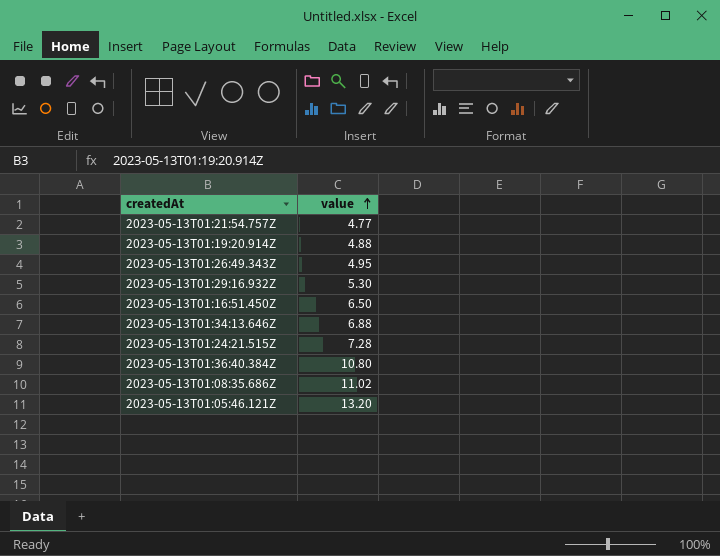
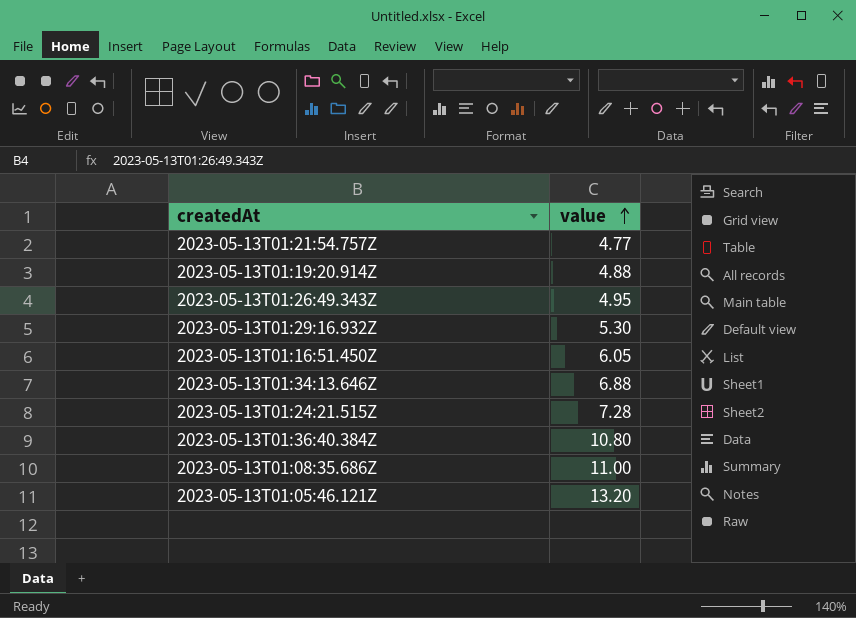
2023-05-13T01:16:51.450Z | value: 6.50 -> 6.05
2023-05-13T01:08:35.686Z | value: 11.02 -> 11.00

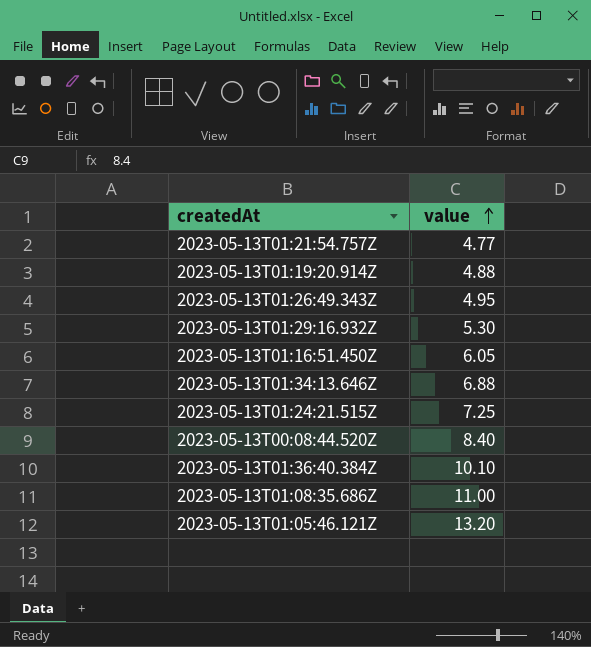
2023-05-13T01:24:21.515Z | value: 7.28 -> 7.25
row 2023-05-13T00:08:44.520Z: none -> 8.40
2023-05-13T01:36:40.384Z | value: 10.80 -> 10.10

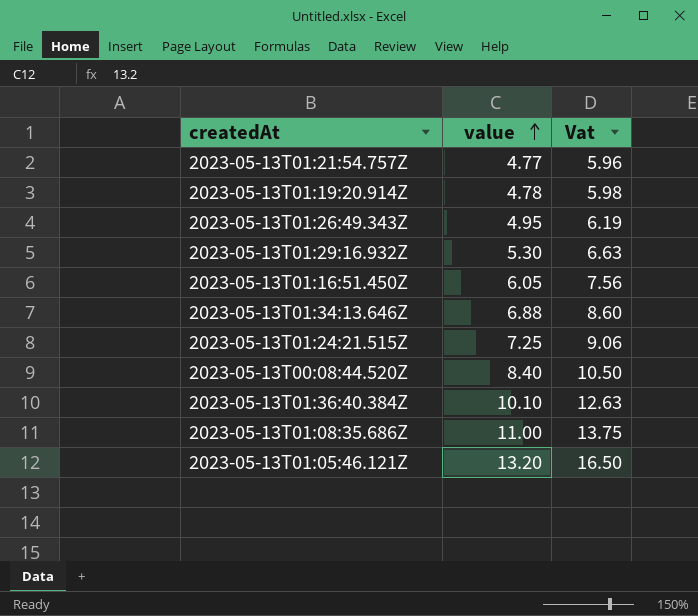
column Vat | formula: none -> [value] * 1.25
2023-05-13T01:19:20.914Z | value: 4.88 -> 4.78

